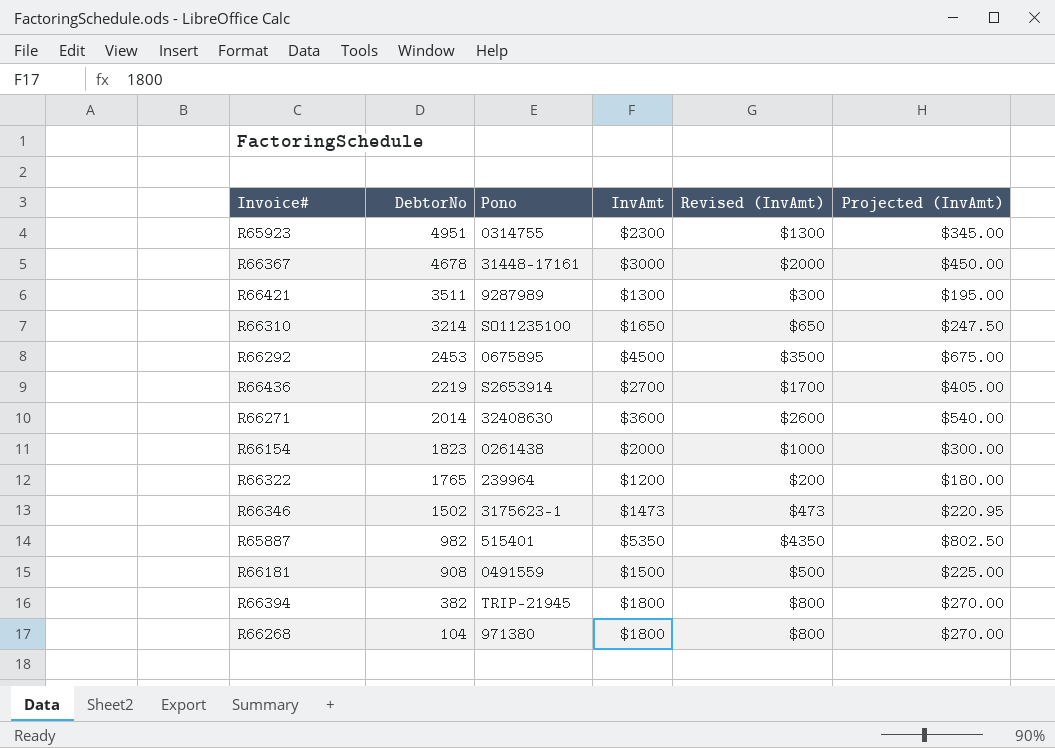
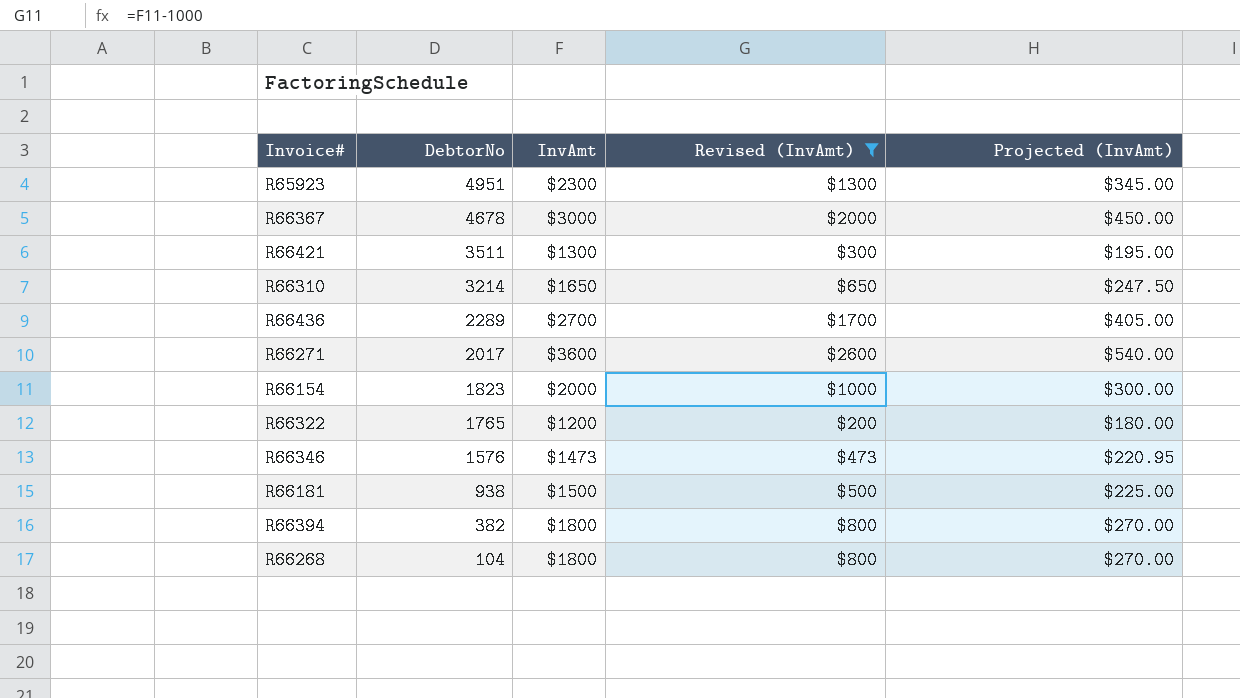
filter: none -> Revised (InvAmt) <= $2600
column Pono | position: 3 -> none
R66436 | DebtorNo: 2219 -> 2289
R66271 | DebtorNo: 2014 -> 2017
R66346 | DebtorNo: 1502 -> 1576
R66181 | DebtorNo: 908 -> 938

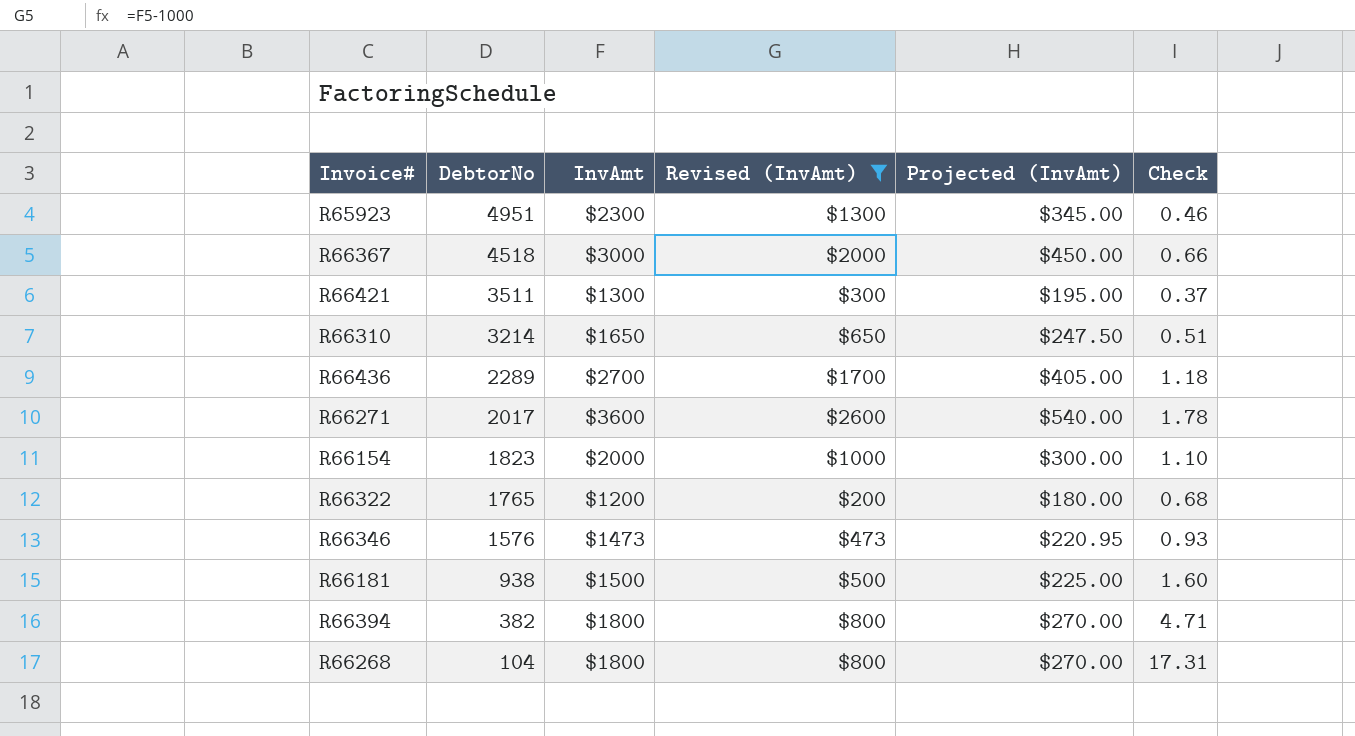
column Check | formula: none -> [InvAmt] / [DebtorNo]
R66367 | DebtorNo: 4678 -> 4518

